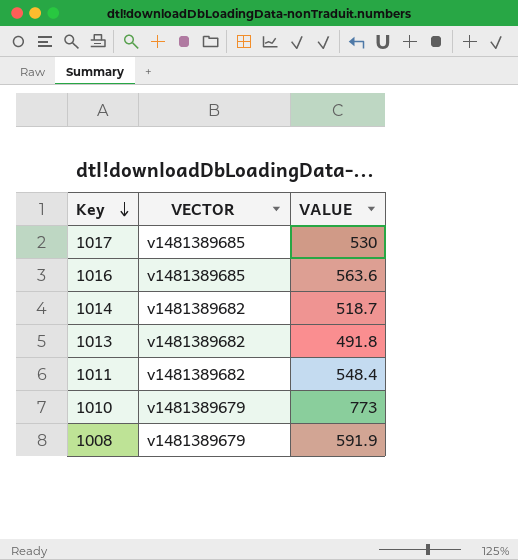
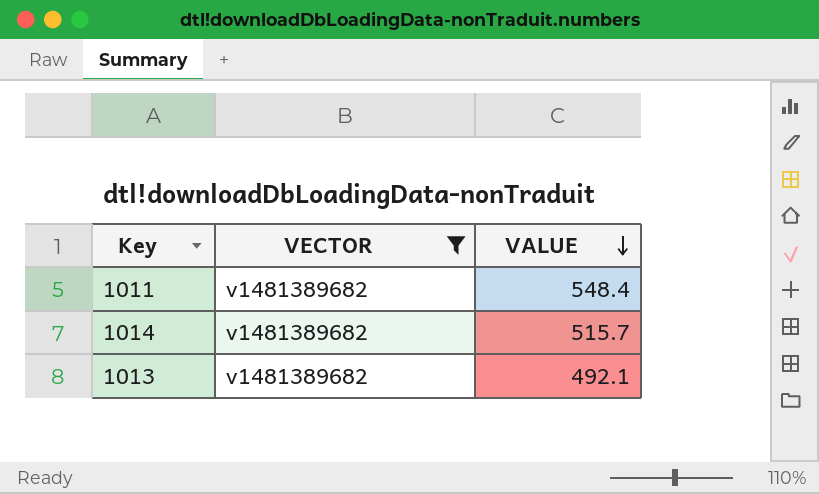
filter: none -> VECTOR = v1481389682
row order: Key descending -> VALUE descending
1014 | VALUE: 518.7 -> 515.7
1013 | VALUE: 491.8 -> 492.1

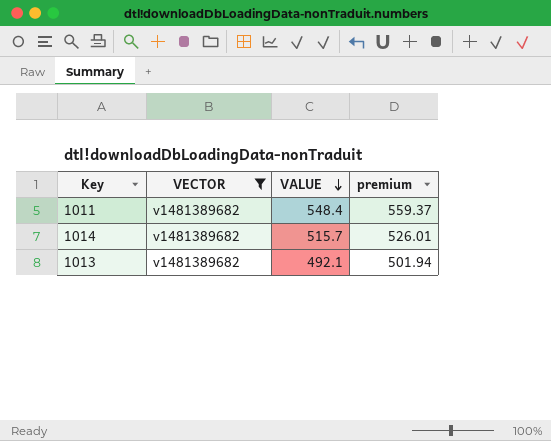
column premium | formula: none -> [VALUE] * 1.02

